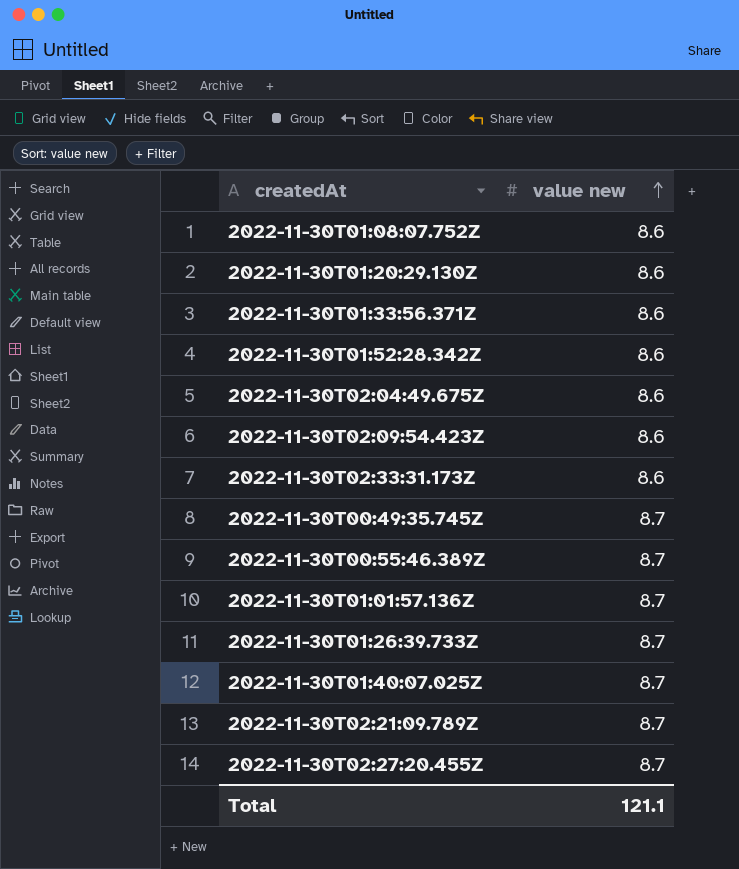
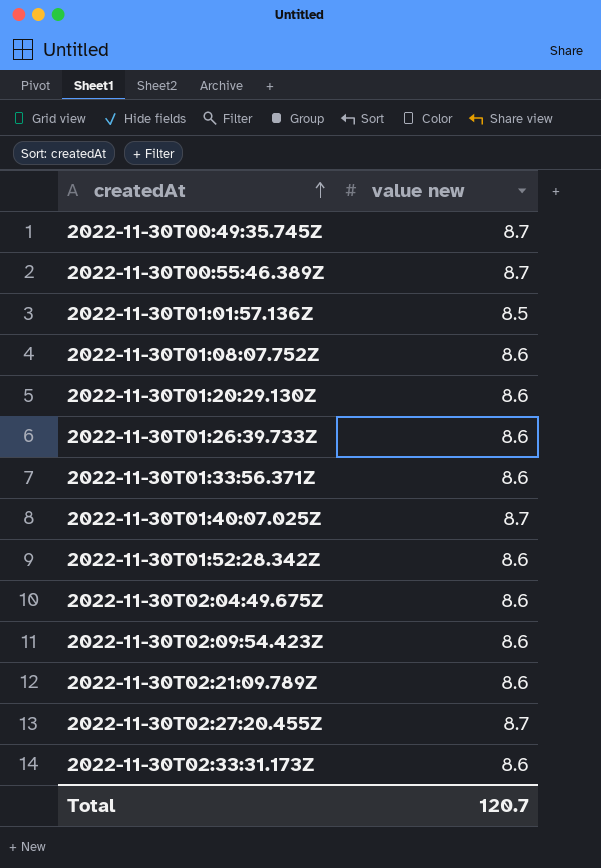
row order: value new ascending -> createdAt ascending
2022-11-30T01:01:57.136Z | value new: 8.7 -> 8.5
2022-11-30T01:26:39.733Z | value new: 8.7 -> 8.6
2022-11-30T02:21:09.789Z | value new: 8.7 -> 8.6
Total | value new: 121.1 -> 120.7

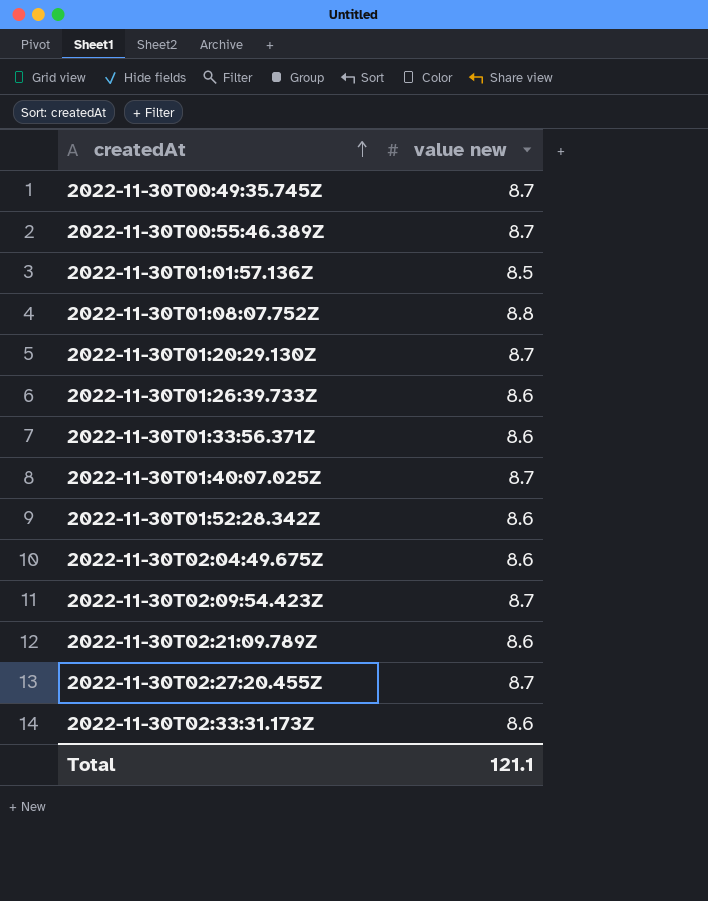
2022-11-30T01:08:07.752Z | value new: 8.6 -> 8.8
2022-11-30T01:20:29.130Z | value new: 8.6 -> 8.7
2022-11-30T02:09:54.423Z | value new: 8.6 -> 8.7
Total | value new: 120.7 -> 121.1

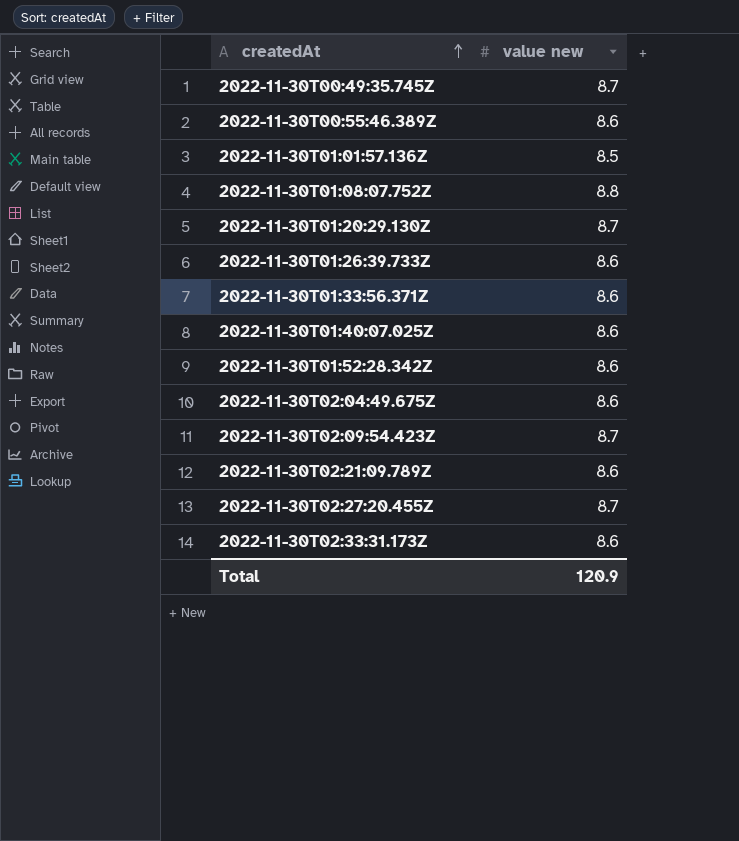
2022-11-30T00:55:46.389Z | value new: 8.7 -> 8.6
2022-11-30T01:40:07.025Z | value new: 8.7 -> 8.6
Total | value new: 121.1 -> 120.9

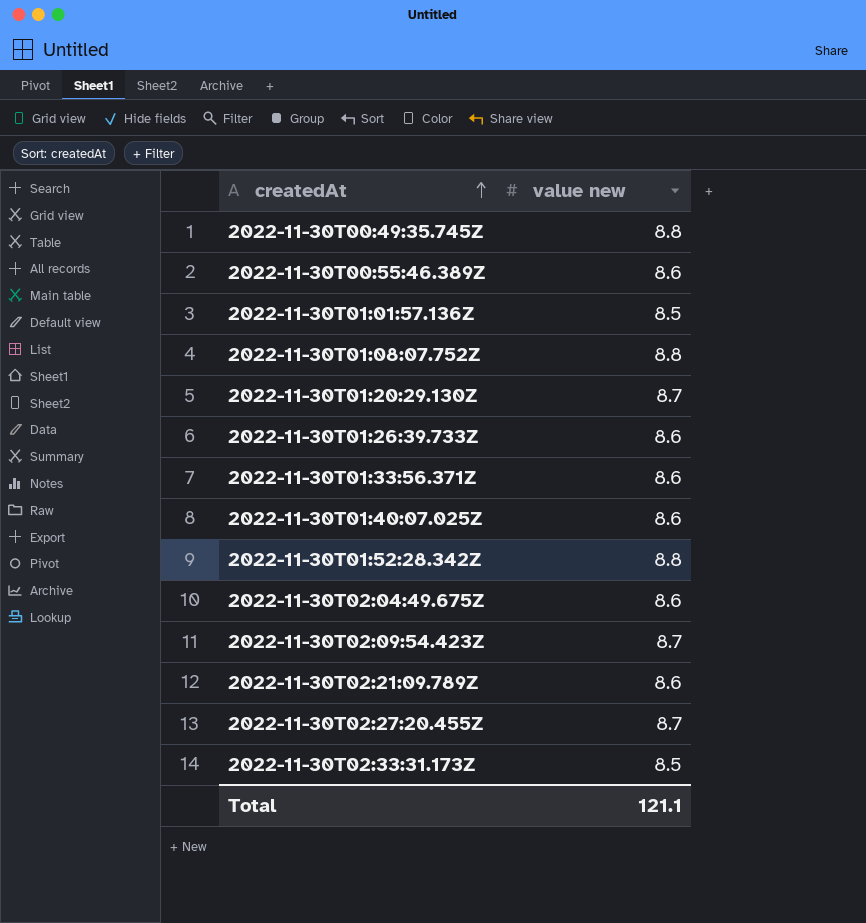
2022-11-30T00:49:35.745Z | value new: 8.7 -> 8.8
2022-11-30T01:52:28.342Z | value new: 8.6 -> 8.8
2022-11-30T02:33:31.173Z | value new: 8.6 -> 8.5
Total | value new: 120.9 -> 121.1

